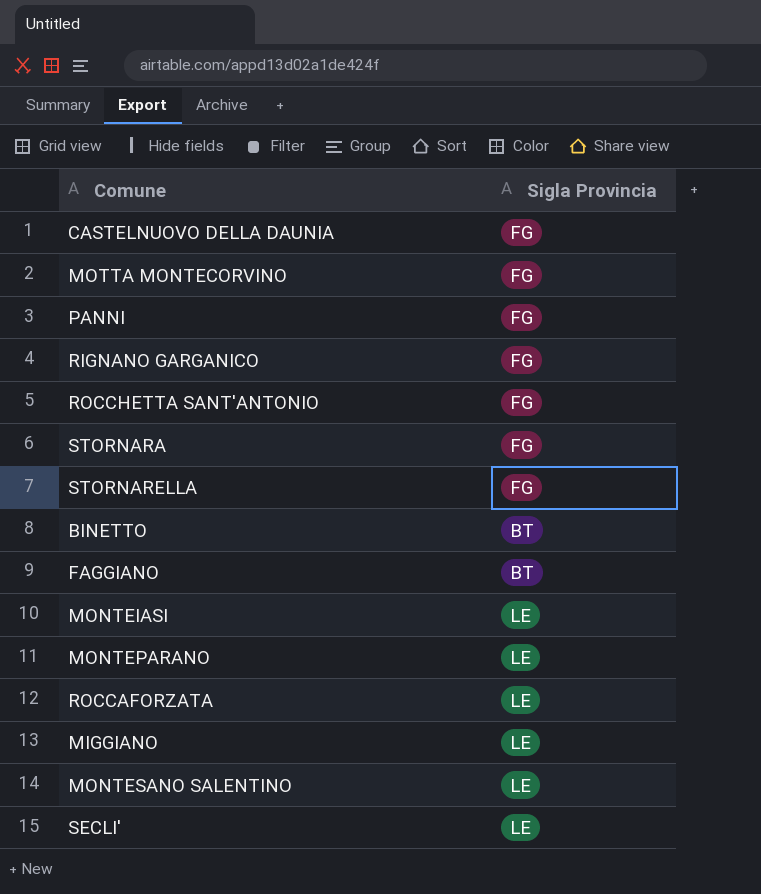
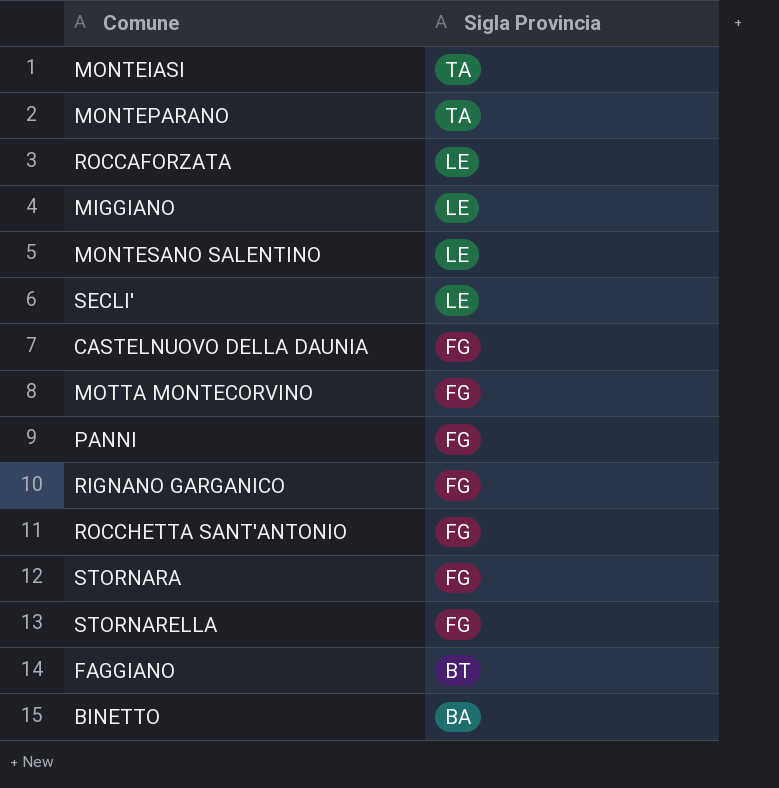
row order: none -> Sigla Provincia descending
MONTEIASI | Sigla Provincia: LE -> TA
MONTEPARANO | Sigla Provincia: LE -> TA
BINETTO | Sigla Provincia: BT -> BA

